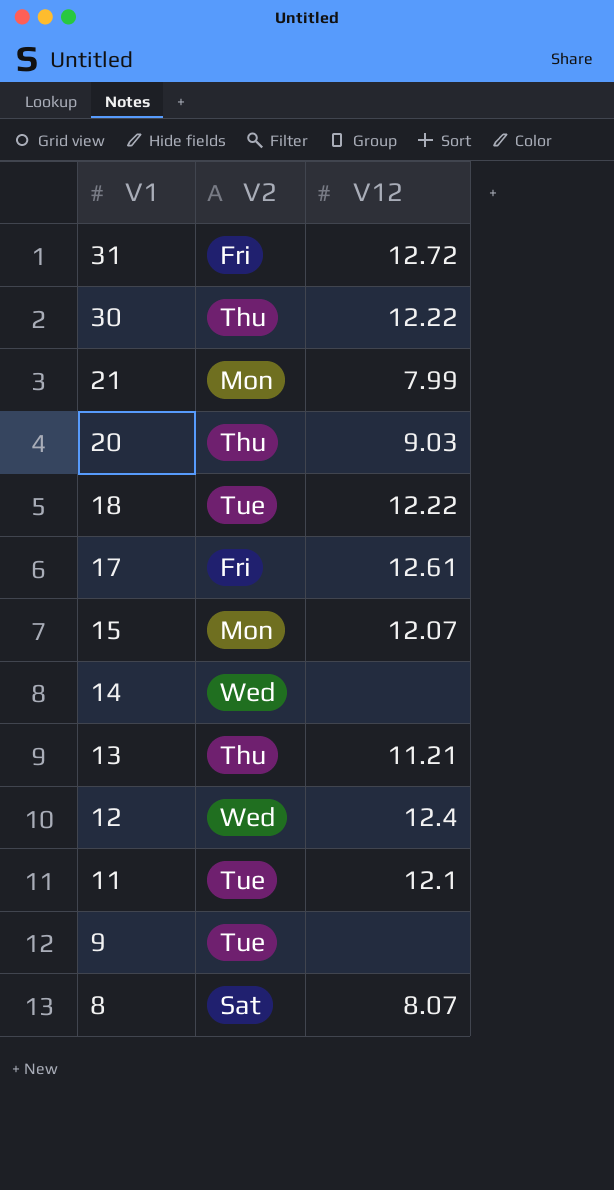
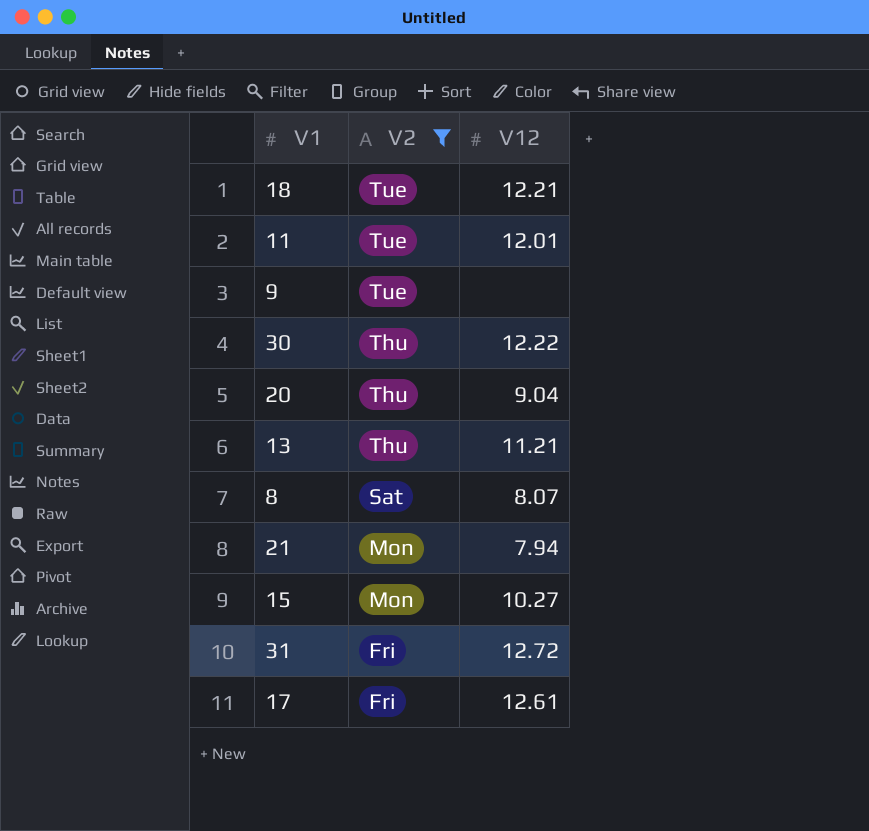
filter: none -> V2 != Wed
row order: V1 descending -> V2 descending
18 | V12: 12.22 -> 12.21
11 | V12: 12.1 -> 12.01
20 | V12: 9.03 -> 9.04
21 | V12: 7.99 -> 7.94
15 | V12: 12.07 -> 10.27

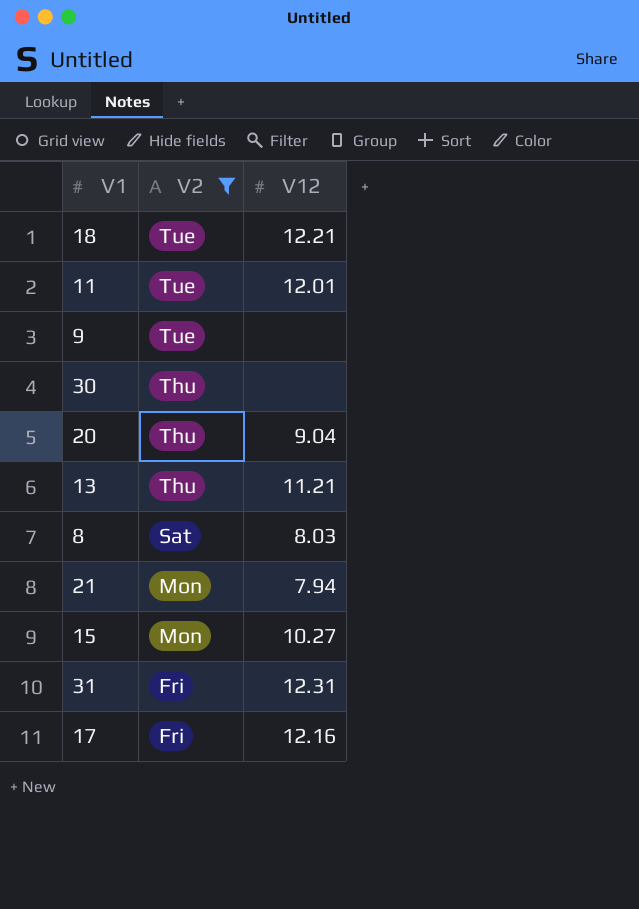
30 | V12: 12.22 -> none
8 | V12: 8.07 -> 8.03
31 | V12: 12.72 -> 12.31
17 | V12: 12.61 -> 12.16

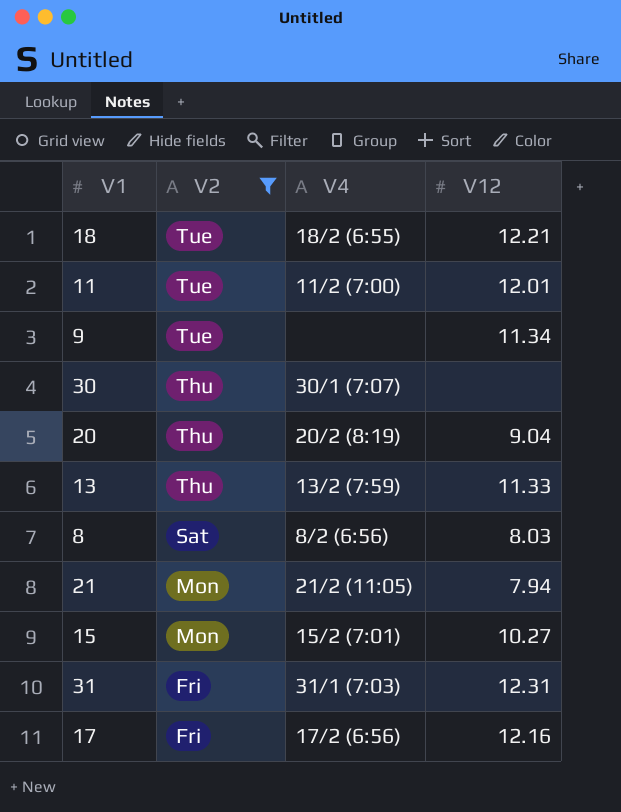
column V4 | position: none -> 3
9 | V12: none -> 11.34
13 | V12: 11.21 -> 11.33

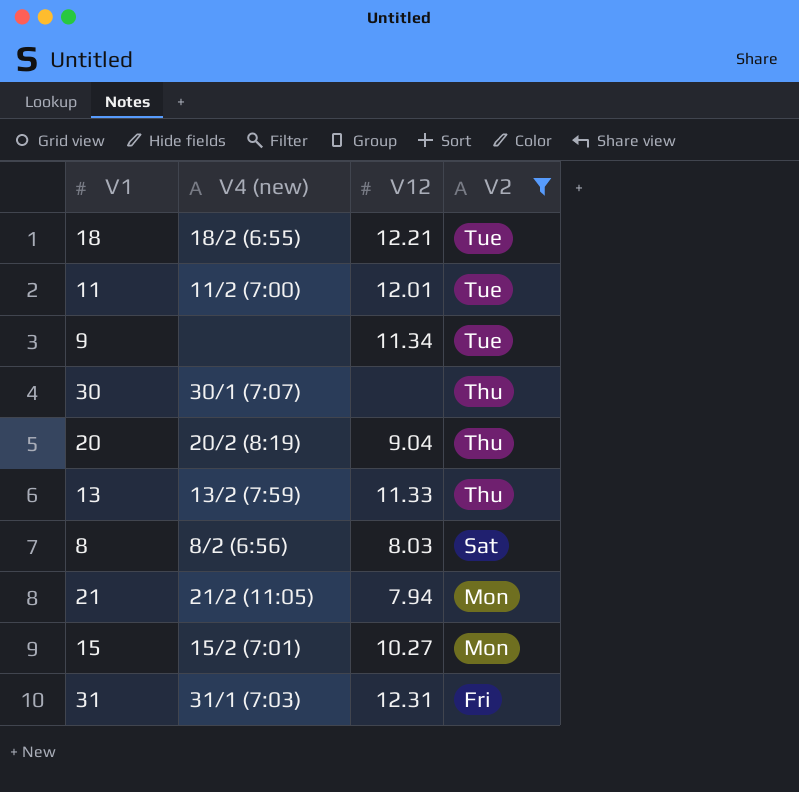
column name: V4 -> V4 (new)
column V2 | position: 2 -> 4
row 17: Fri | 17/2 (6:56) | 12.16 -> none

